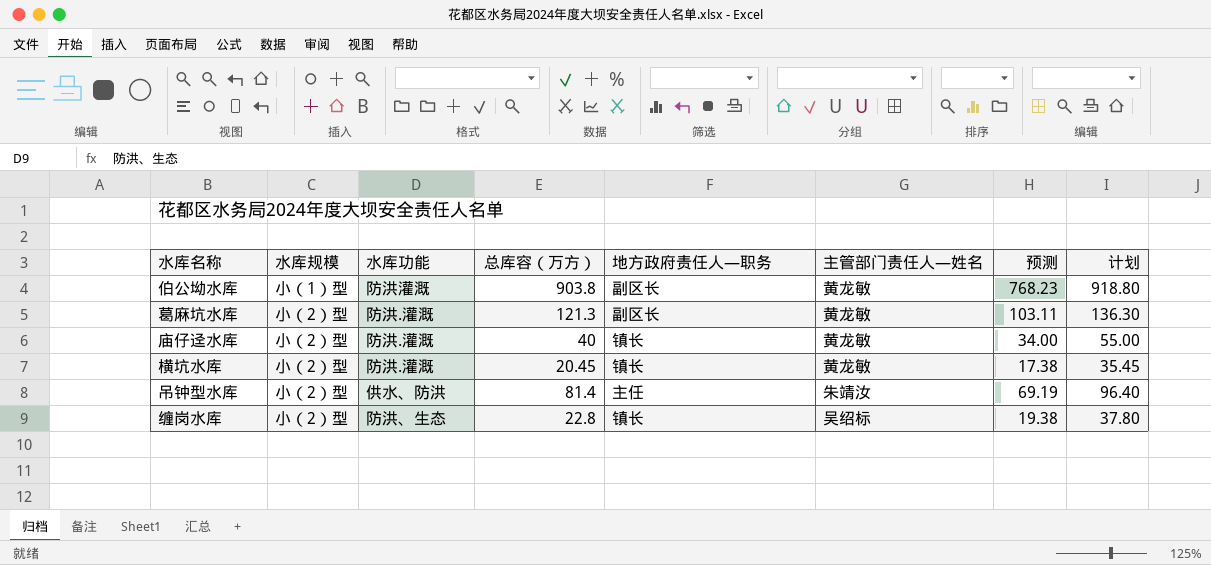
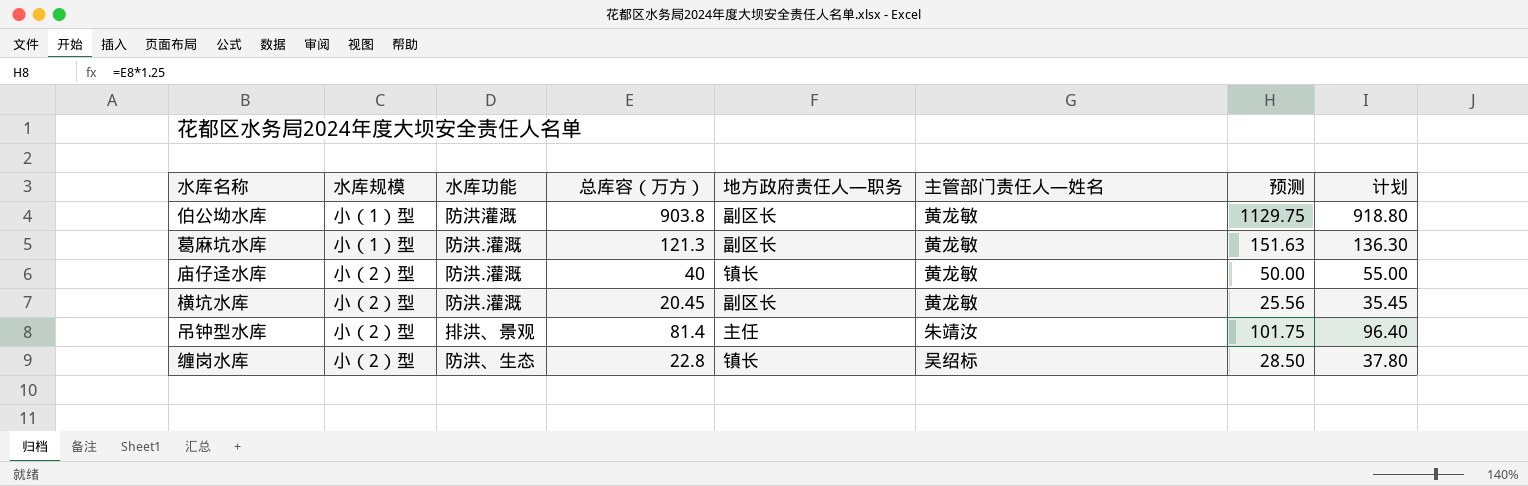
column 预测 | formula: [总库容（万方）] * 0.85 -> [总库容（万方）] * 1.25
葛麻坑水库 | 水库规模: 小（2）型 -> 小（1）型
横坑水库 | 地方政府责任人—职务: 镇长 -> 副区长
吊钟型水库 | 水库功能: 供水、防洪 -> 排洪、景观

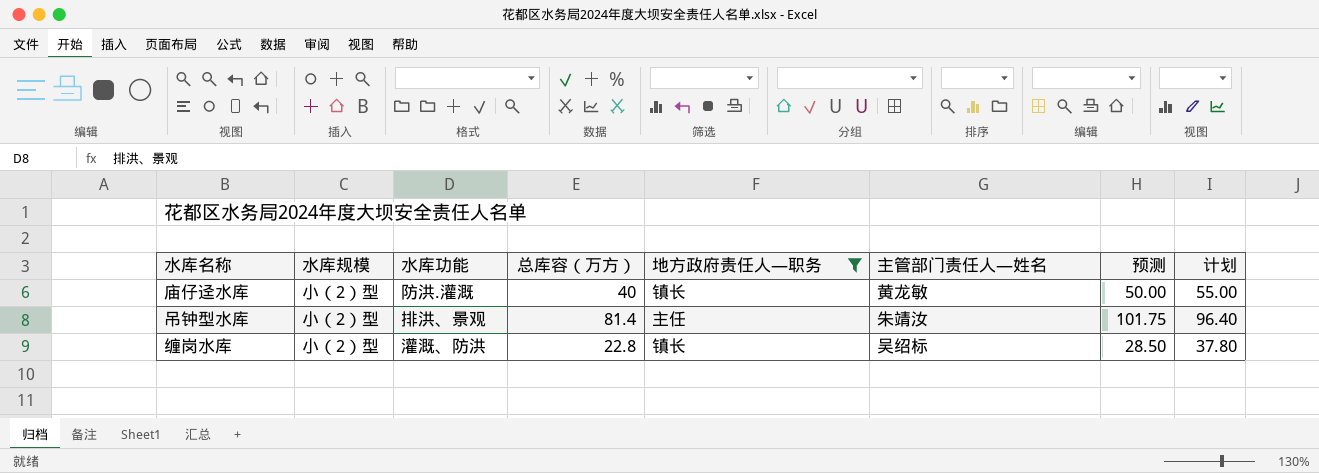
filter: none -> 地方政府责任人—职务 != 副区长
缠岗水库 | 水库功能: 防洪、生态 -> 灌溉、防洪

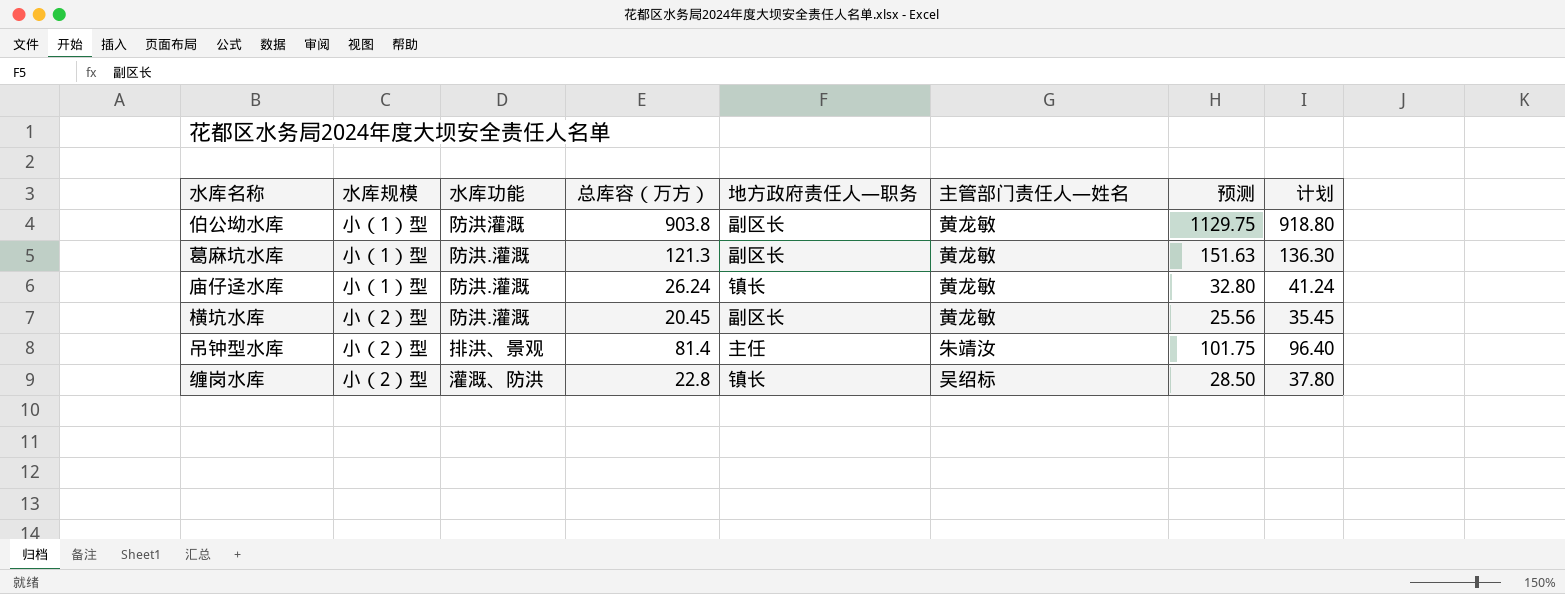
filter: 地方政府责任人—职务 != 副区长 -> none
庙仔迳水库 | 水库规模: 小（2）型 -> 小（1）型
庙仔迳水库 | 总库容（万方）: 40 -> 26.24
庙仔迳水库 | 预测: 50.00 -> 32.80
庙仔迳水库 | 计划: 55.00 -> 41.24

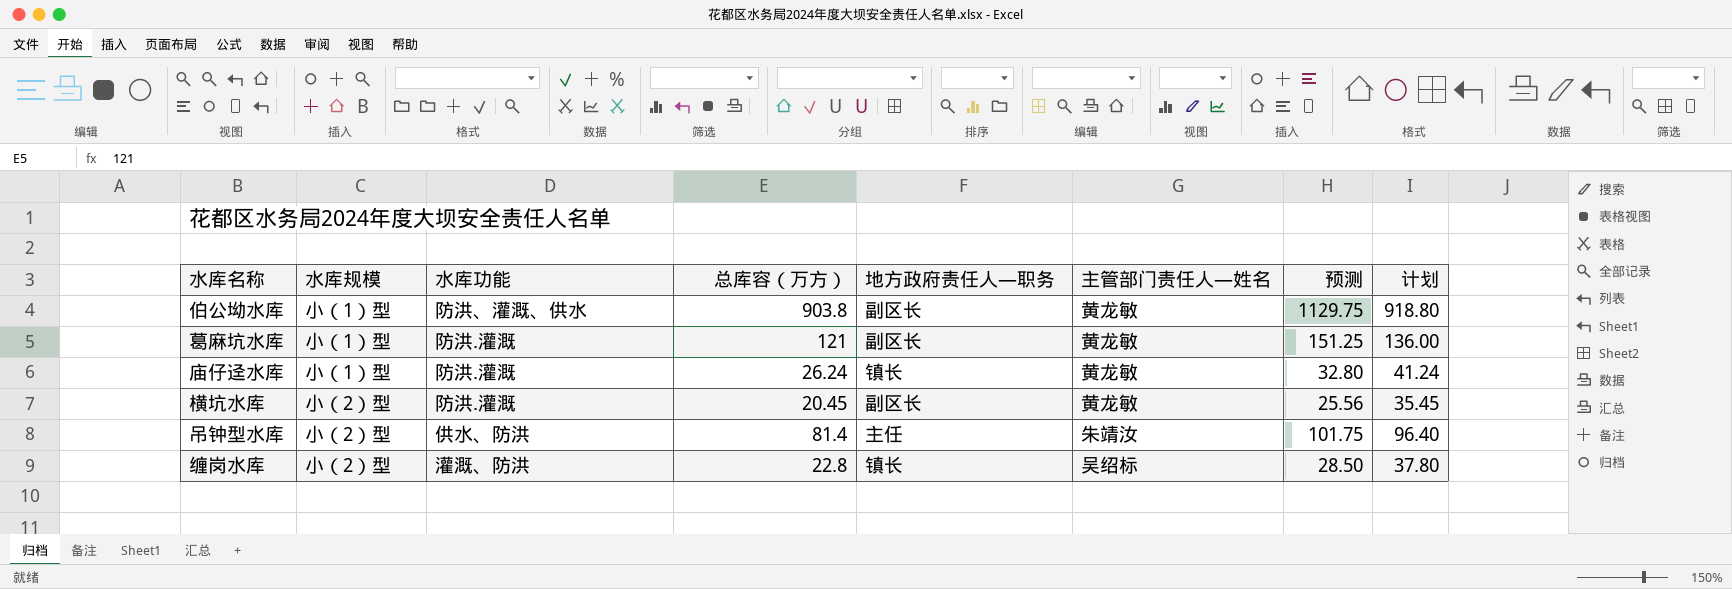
伯公坳水库 | 水库功能: 防洪灌溉 -> 防洪、灌溉、供水
葛麻坑水库 | 总库容（万方）: 121.3 -> 121
葛麻坑水库 | 预测: 151.63 -> 151.25
葛麻坑水库 | 计划: 136.30 -> 136.00
吊钟型水库 | 水库功能: 排洪、景观 -> 供水、防洪

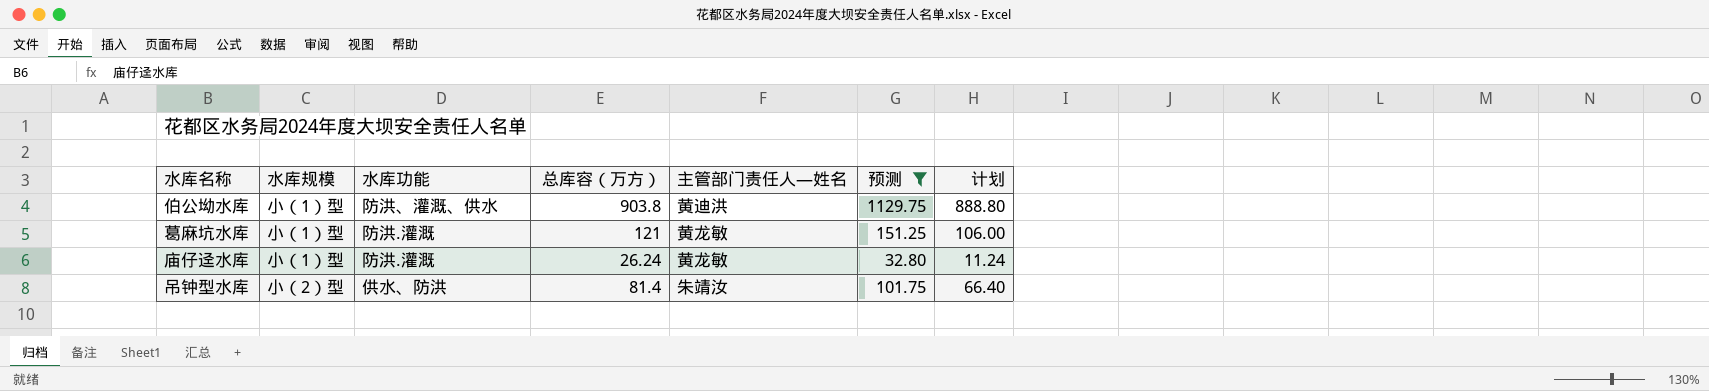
filter: none -> 预测 >= 32.80
column 地方政府责任人—职务 | position: 5 -> none
column 计划 | formula: [总库容（万方）] + 15 -> [总库容（万方）] - 15
伯公坳水库 | 主管部门责任人—姓名: 黄龙敏 -> 黄迪洪

